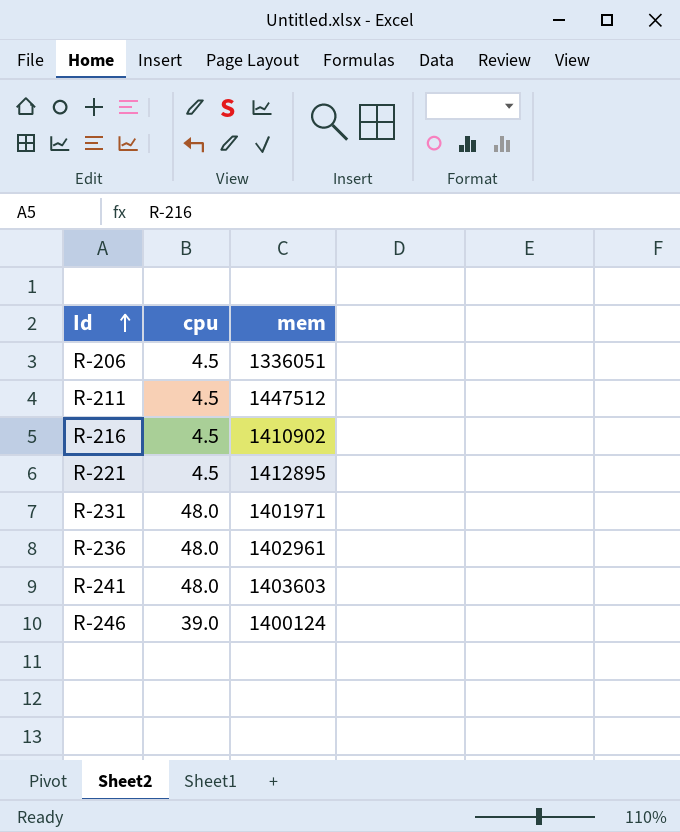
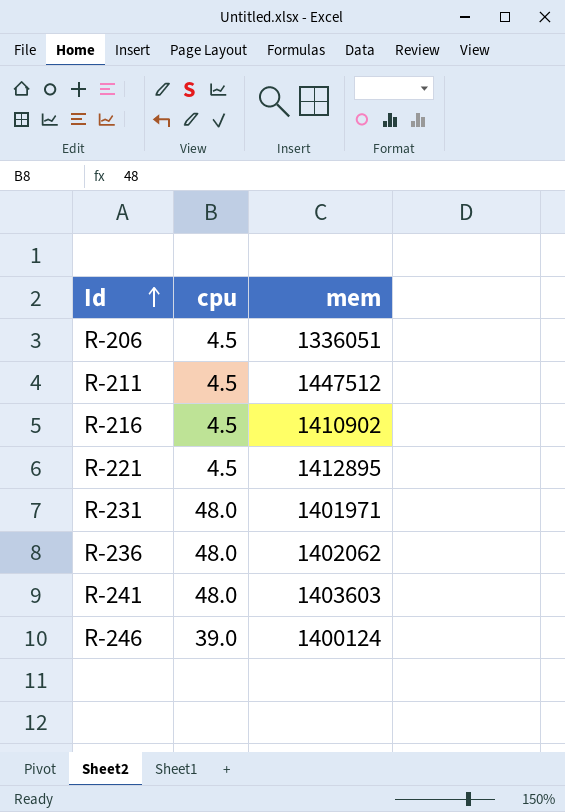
R-236 | mem: 1402961 -> 1402062

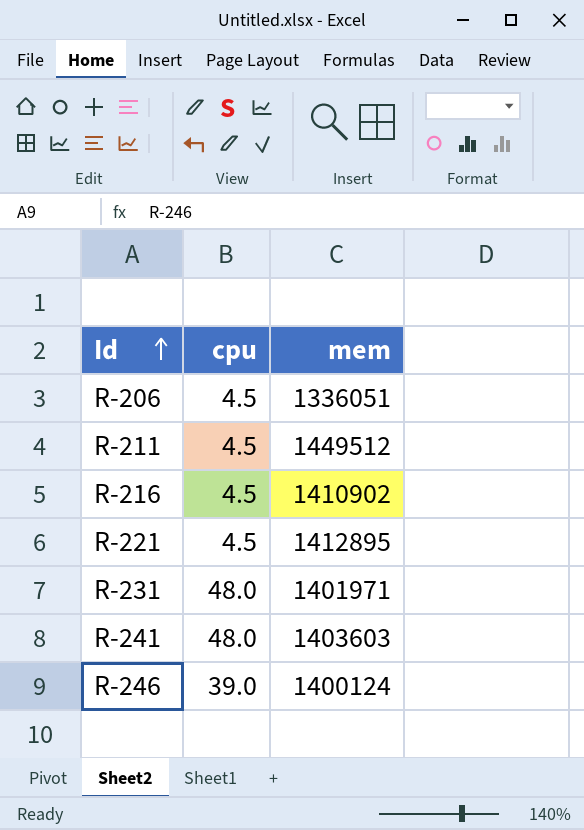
row R-236: 48.0 | 1402062 -> none
R-211 | mem: 1447512 -> 1449512

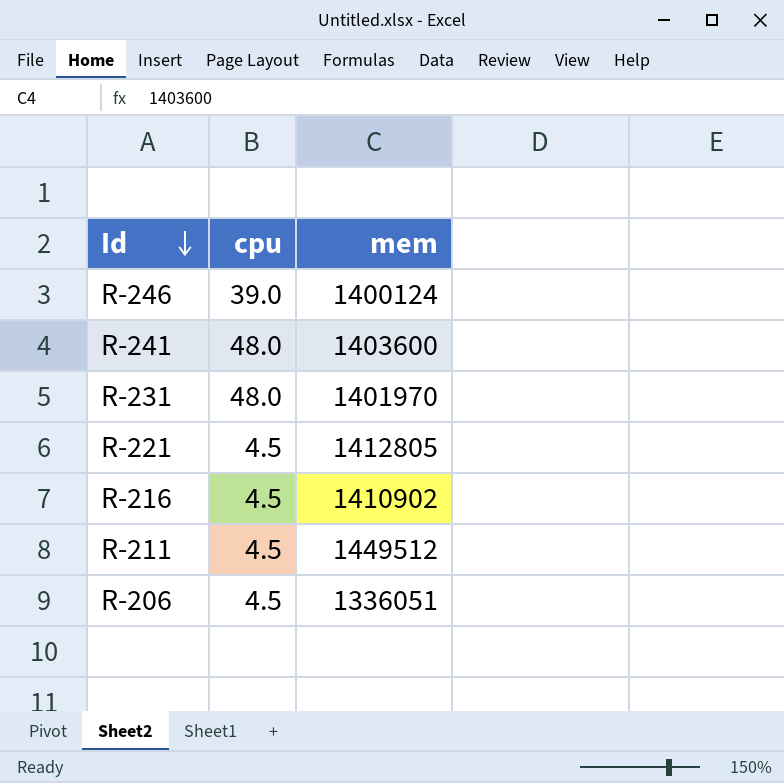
row order: Id ascending -> Id descending
R-241 | mem: 1403603 -> 1403600
R-231 | mem: 1401971 -> 1401970
R-221 | mem: 1412895 -> 1412805

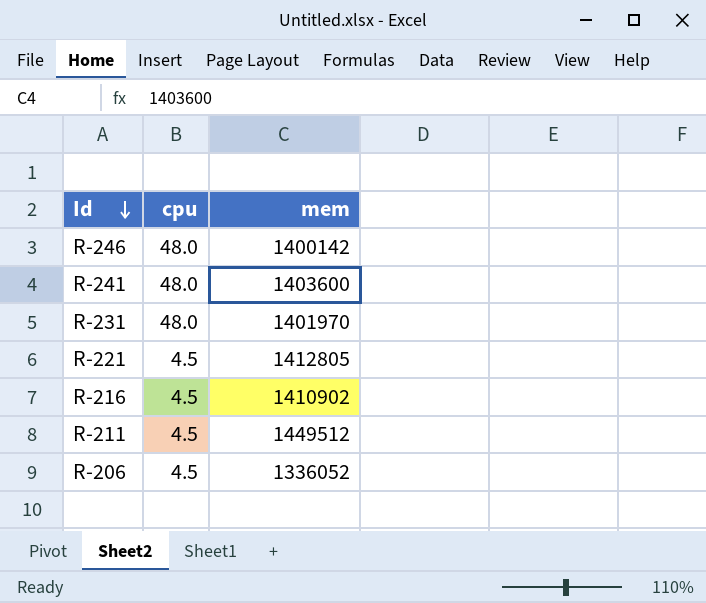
R-246 | cpu: 39.0 -> 48.0
R-246 | mem: 1400124 -> 1400142
R-206 | mem: 1336051 -> 1336052

